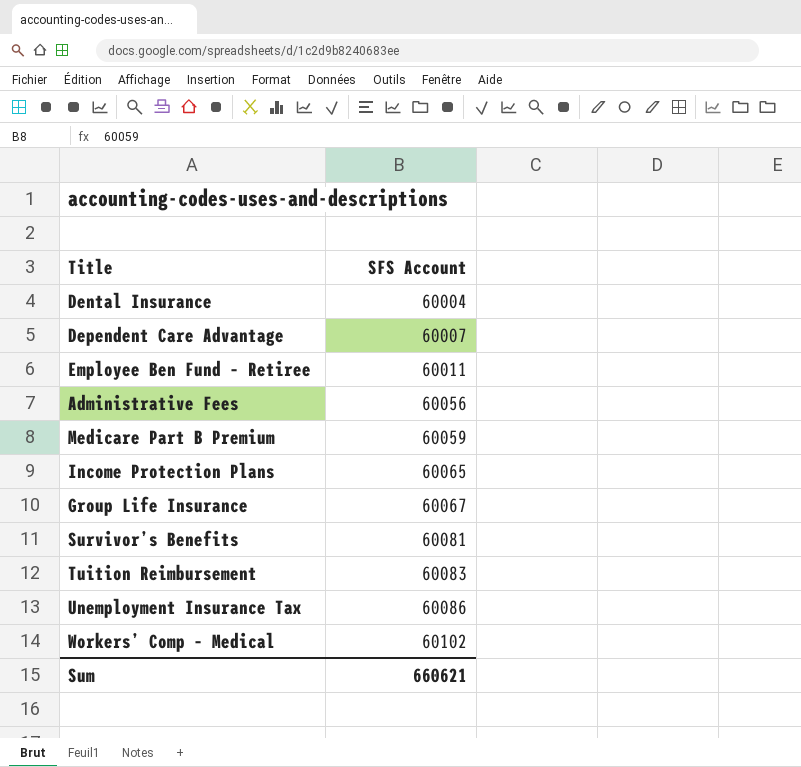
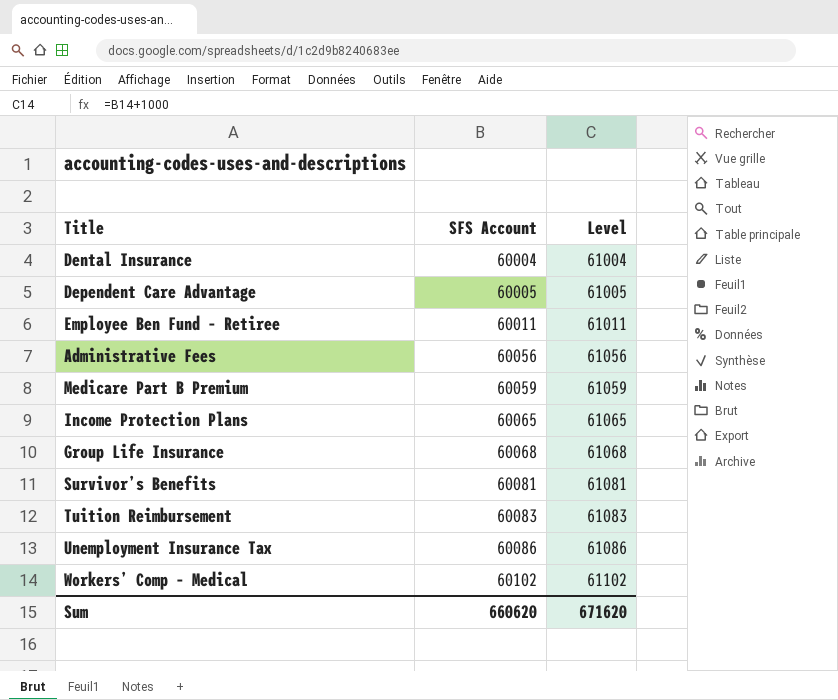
column Level | formula: none -> [SFS Account] + 1000
Dependent Care Advantage | SFS Account: 60007 -> 60005
Group Life Insurance | SFS Account: 60067 -> 60068
Sum | SFS Account: 660621 -> 660620

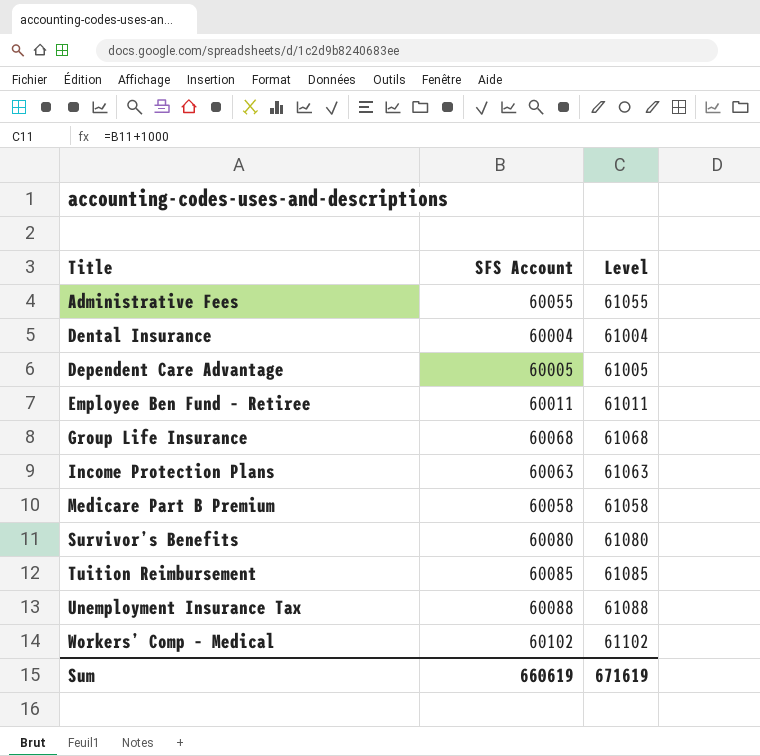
row order: SFS Account ascending -> Title ascending
Administrative Fees | SFS Account: 60056 -> 60055
Administrative Fees | Level: 61056 -> 61055
Income Protection Plans | SFS Account: 60065 -> 60063
Income Protection Plans | Level: 61065 -> 61063
Medicare Part B Premium | SFS Account: 60059 -> 60058
Medicare Part B Premium | Level: 61059 -> 61058
Survivor’s Benefits | SFS Account: 60081 -> 60080
Survivor’s Benefits | Level: 61081 -> 61080
Tuition Reimbursement | SFS Account: 60083 -> 60085
Tuition Reimbursement | Level: 61083 -> 61085
Unemployment Insurance Tax | SFS Account: 60086 -> 60088
Unemployment Insurance Tax | Level: 61086 -> 61088
Sum | SFS Account: 660620 -> 660619
Sum | Level: 671620 -> 671619

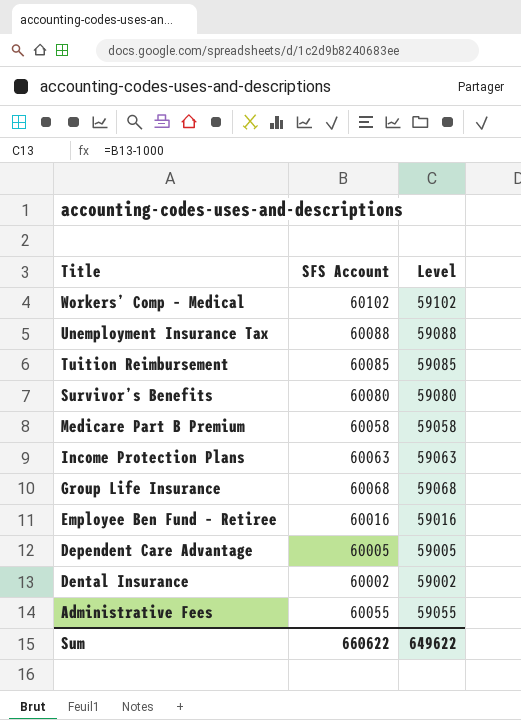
row order: Title ascending -> Title descending
column Level | formula: [SFS Account] + 1000 -> [SFS Account] - 1000
Employee Ben Fund – Retiree | SFS Account: 60011 -> 60016
Dental Insurance | SFS Account: 60004 -> 60002
Sum | SFS Account: 660619 -> 660622
Sum | Level: 671619 -> 649622

